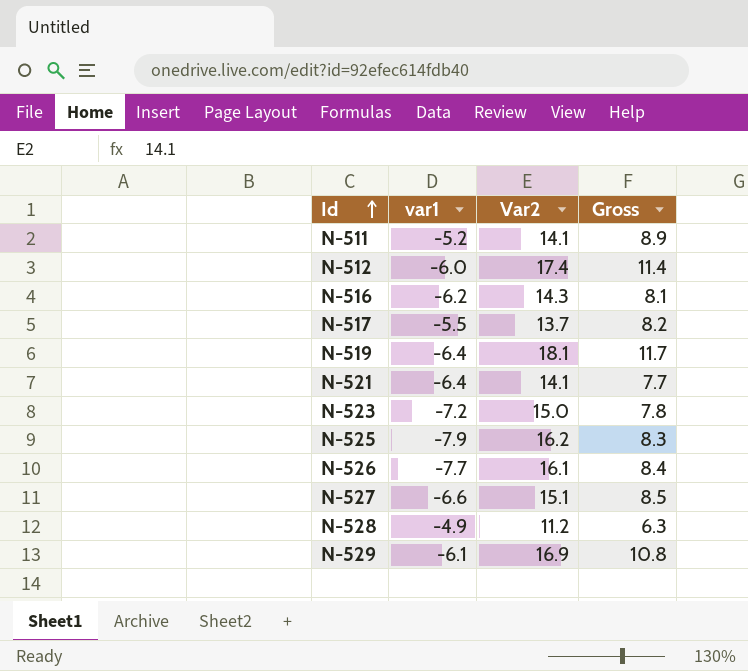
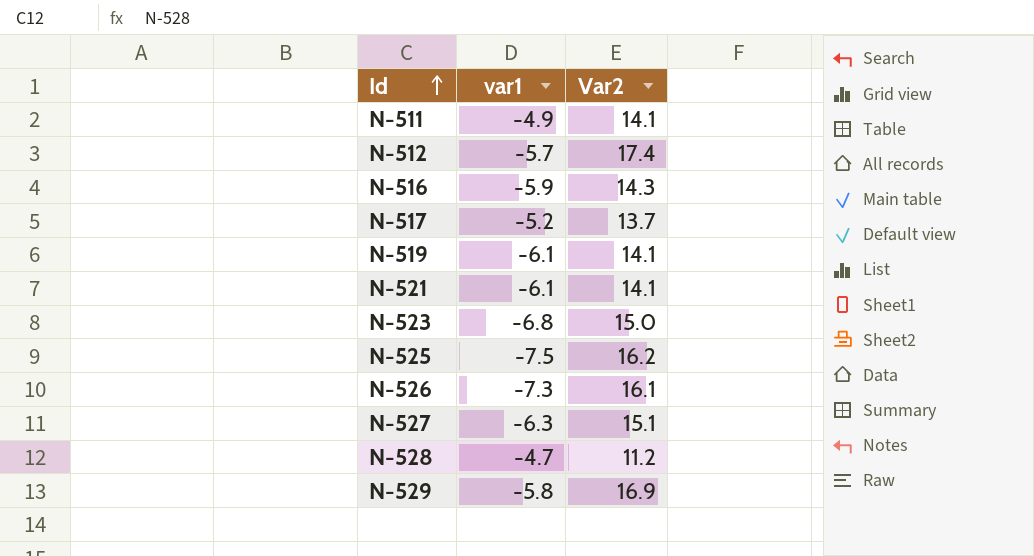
column Gross | formula: [var1] + [Var2] -> none
N-511 | var1: -5.2 -> -4.9
N-512 | var1: -6.0 -> -5.7
N-516 | var1: -6.2 -> -5.9
N-517 | var1: -5.5 -> -5.2
N-519 | var1: -6.4 -> -6.1
N-519 | Var2: 18.1 -> 14.1
N-521 | var1: -6.4 -> -6.1
N-523 | var1: -7.2 -> -6.8
N-525 | var1: -7.9 -> -7.5
N-526 | var1: -7.7 -> -7.3
N-527 | var1: -6.6 -> -6.3
N-528 | var1: -4.9 -> -4.7
N-529 | var1: -6.1 -> -5.8

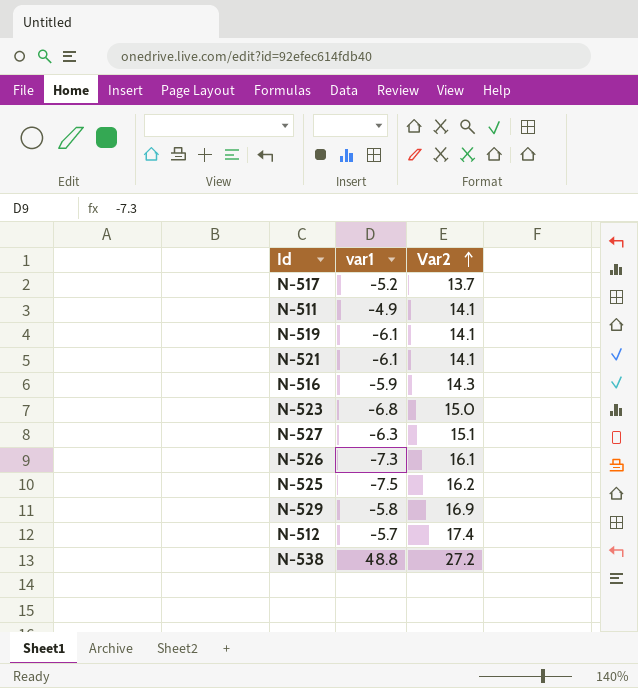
row order: Id ascending -> Var2 ascending
row N-528: -4.7 | 11.2 -> none
row N-538: none -> 48.8 | 27.2

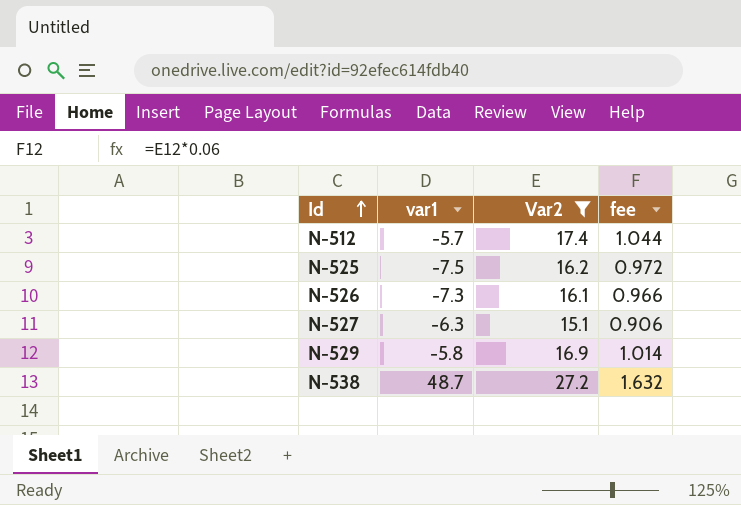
filter: none -> Var2 >= 15.1
row order: Var2 ascending -> Id ascending
column fee | formula: none -> [Var2] * 0.06
N-538 | var1: 48.8 -> 48.7

